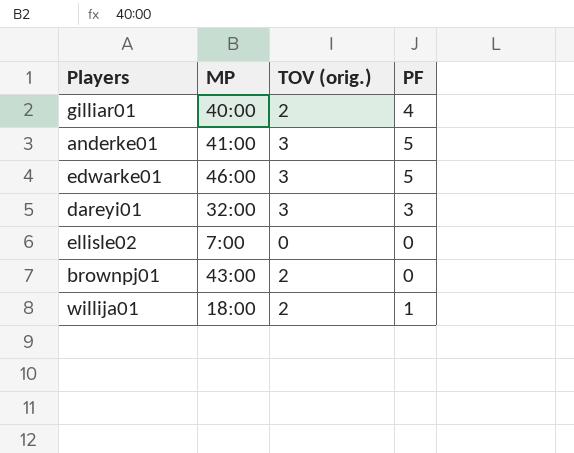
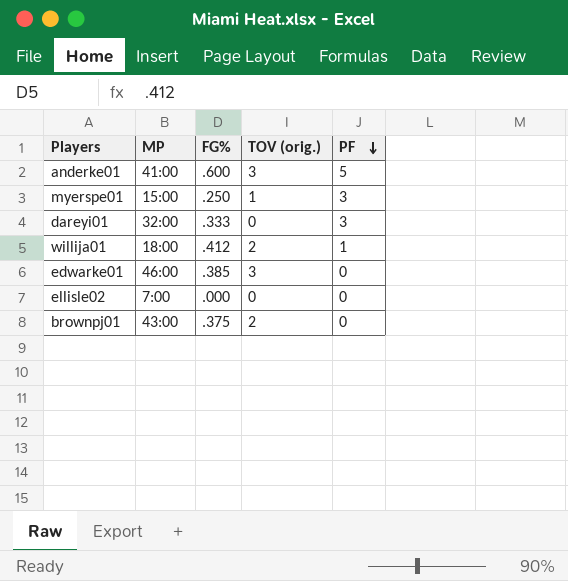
row order: none -> PF descending
column FG% | position: none -> 3
row gilliar01: 40:00 | 2 | 4 -> none
row myerspe01: none -> 15:00 | .250 | 1 | 3
dareyi01 | TOV (orig.): 3 -> 0
edwarke01 | PF: 5 -> 0

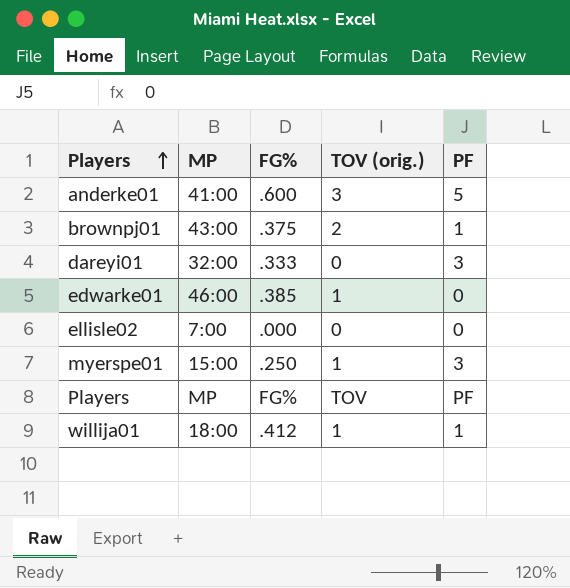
row order: PF descending -> Players ascending
brownpj01 | PF: 0 -> 1
edwarke01 | TOV (orig.): 3 -> 1
row Players: none -> MP | FG% | TOV | PF
willija01 | TOV (orig.): 2 -> 1

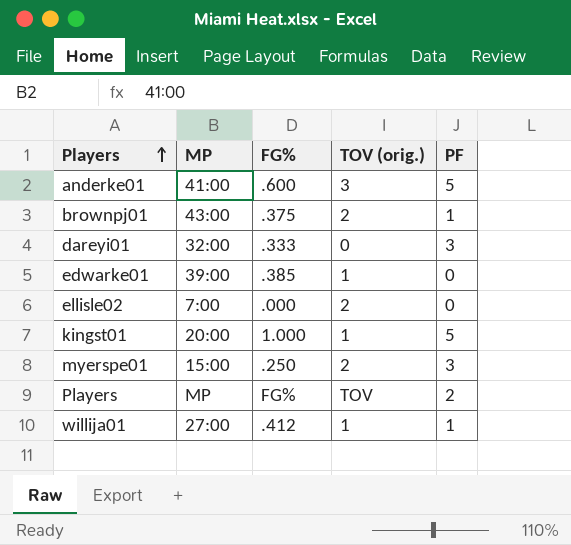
edwarke01 | MP: 46:00 -> 39:00
ellisle02 | TOV (orig.): 0 -> 2
row kingst01: none -> 20:00 | 1.000 | 1 | 5
myerspe01 | TOV (orig.): 1 -> 2
Players | PF: PF -> 2
willija01 | MP: 18:00 -> 27:00

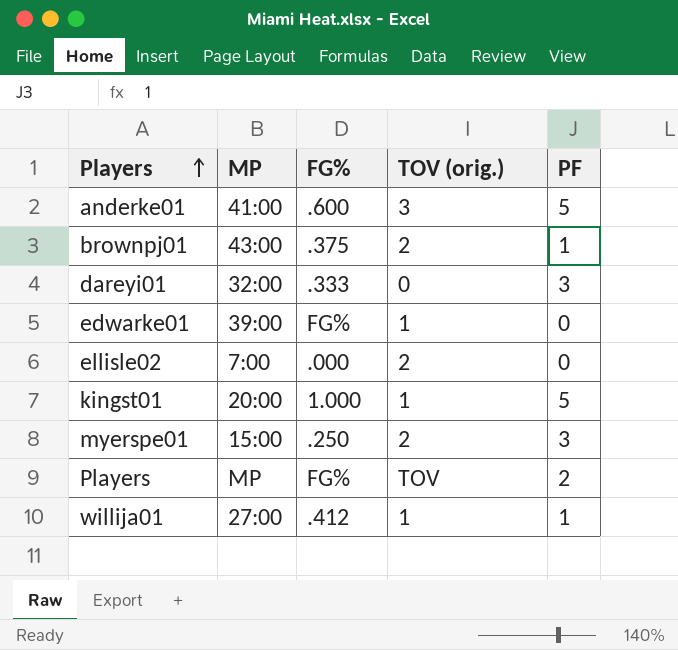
edwarke01 | FG%: .385 -> FG%

